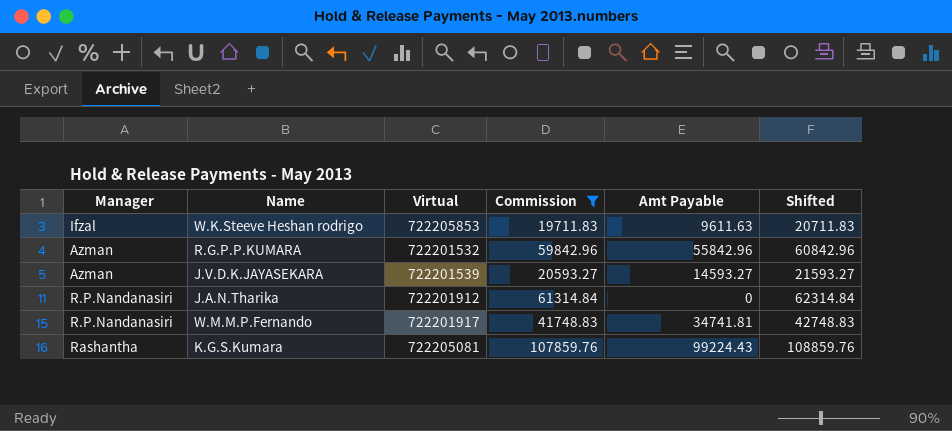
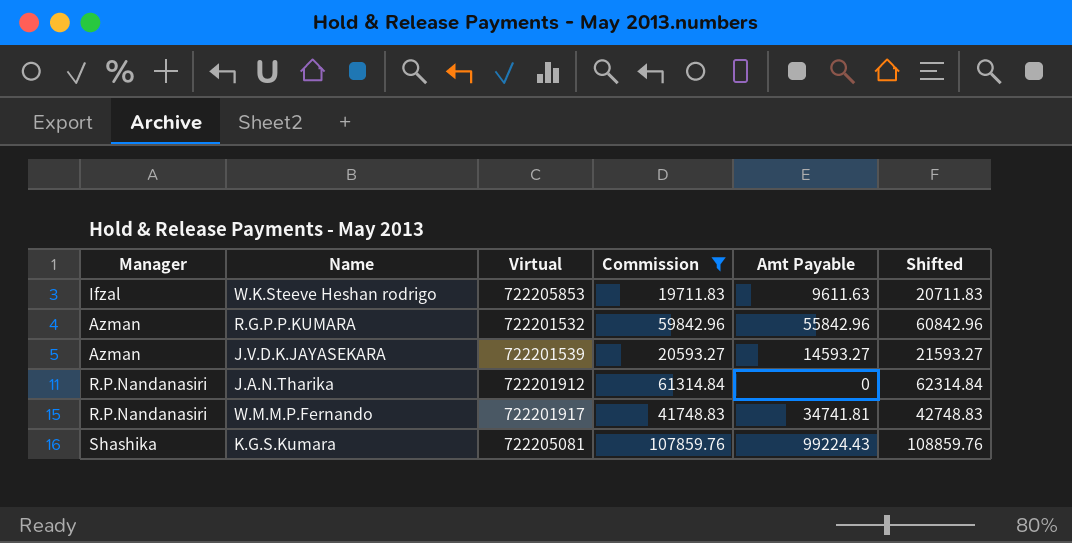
K.G.S.Kumara | Manager: Rashantha -> Shashika

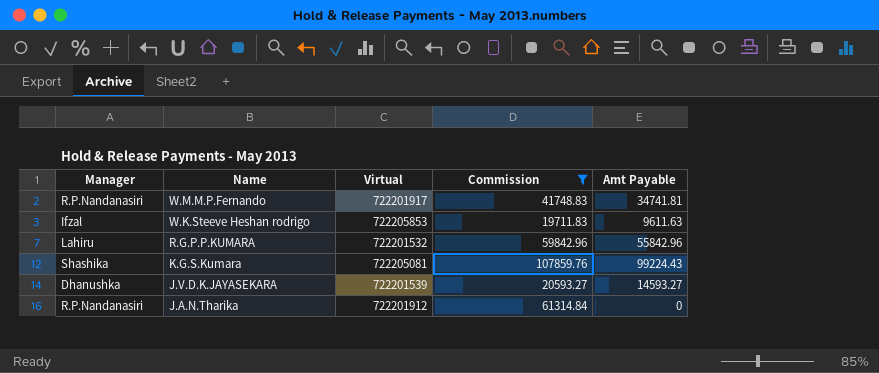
row order: none -> Name descending
column Shifted | formula: [Commission] + 1000 -> none
R.G.P.P.KUMARA | Manager: Azman -> Lahiru
J.V.D.K.JAYASEKARA | Manager: Azman -> Dhanushka

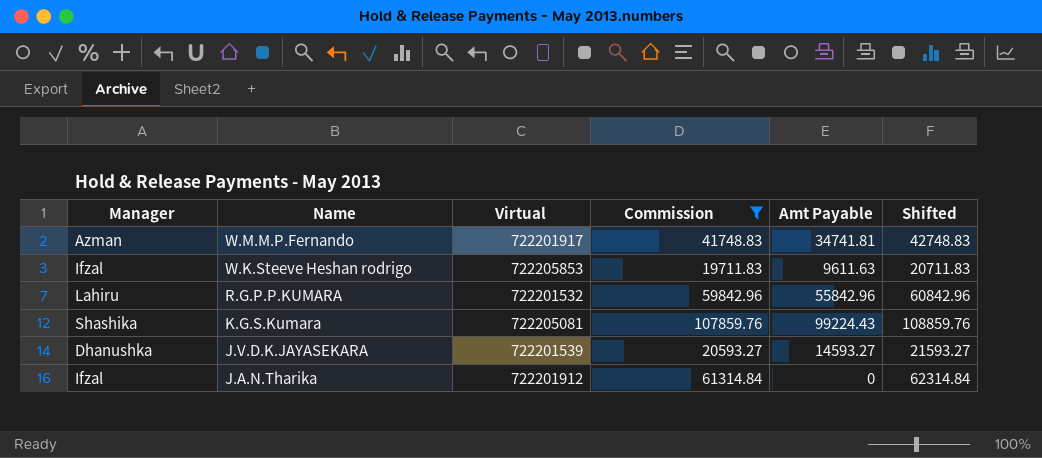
column Shifted | formula: none -> [Commission] + 1000
W.M.M.P.Fernando | Manager: R.P.Nandanasiri -> Azman
J.A.N.Tharika | Manager: R.P.Nandanasiri -> Ifzal

